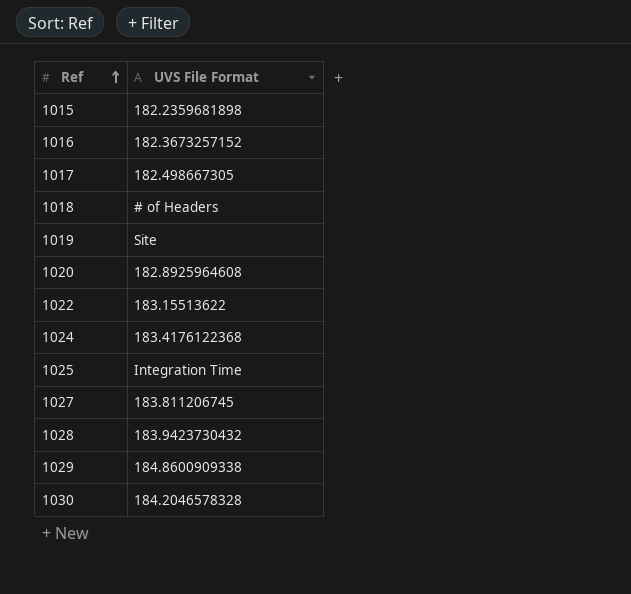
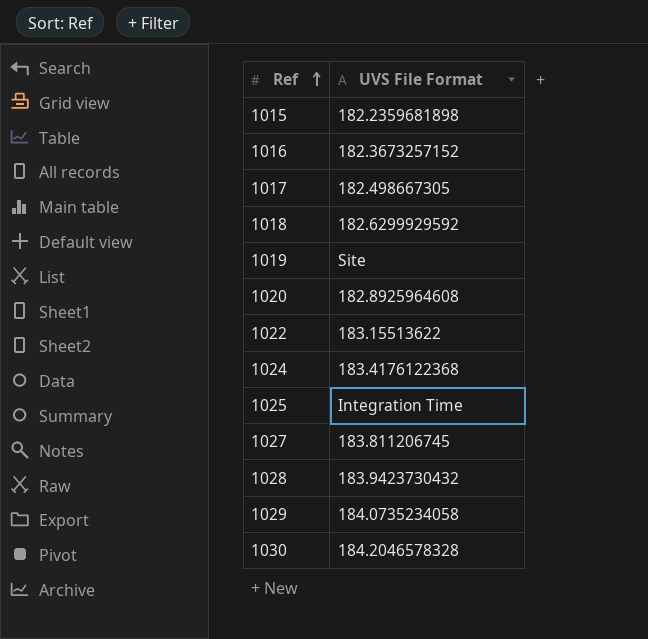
1018 | UVS File Format: # of Headers -> 182.6299929592
1029 | UVS File Format: 184.8600909338 -> 184.0735234058

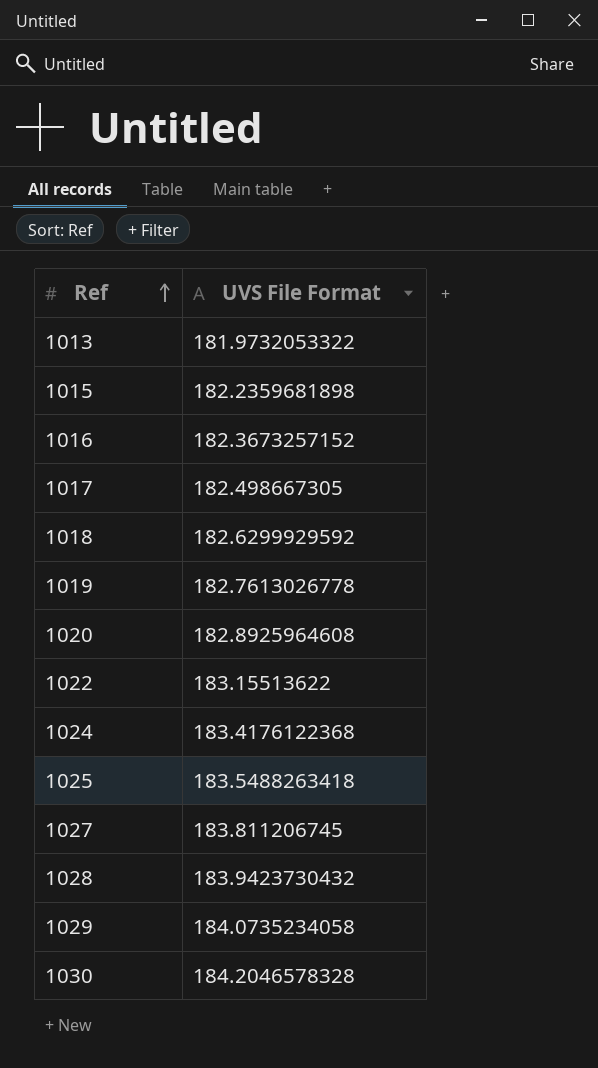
row 1013: none -> 181.9732053322
1019 | UVS File Format: Site -> 182.7613026778
1025 | UVS File Format: Integration Time -> 183.5488263418

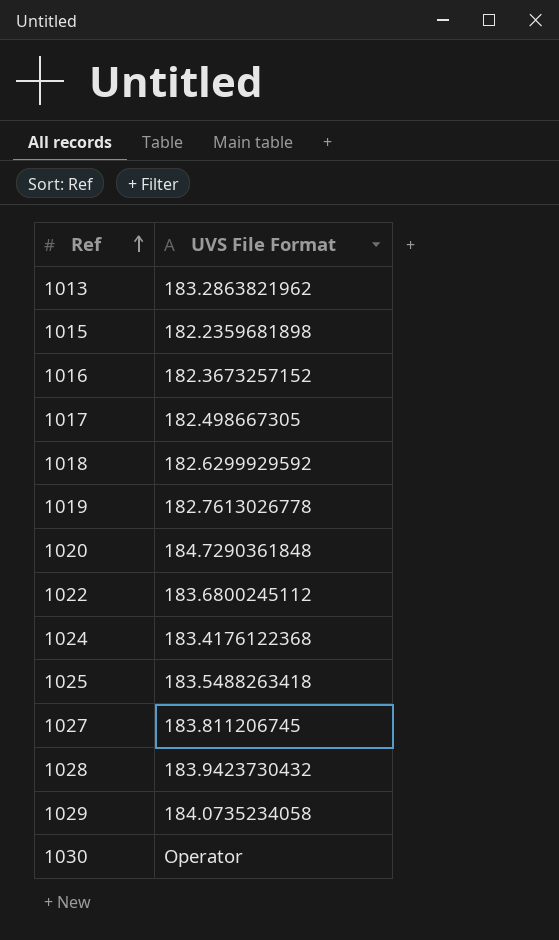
1013 | UVS File Format: 181.9732053322 -> 183.2863821962
1020 | UVS File Format: 182.8925964608 -> 184.7290361848
1022 | UVS File Format: 183.15513622 -> 183.6800245112
1030 | UVS File Format: 184.2046578328 -> Operator

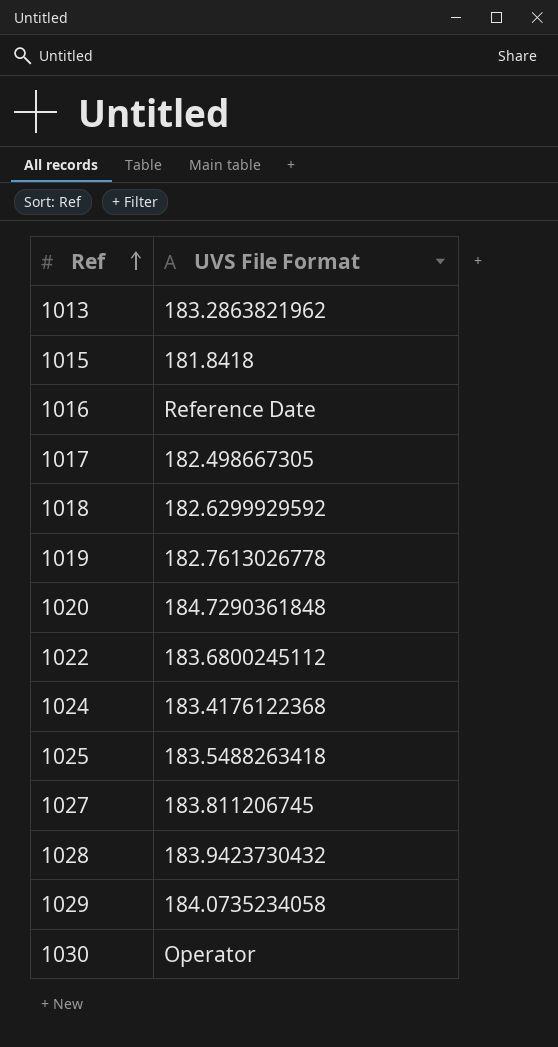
1015 | UVS File Format: 182.2359681898 -> 181.8418
1016 | UVS File Format: 182.3673257152 -> Reference Date

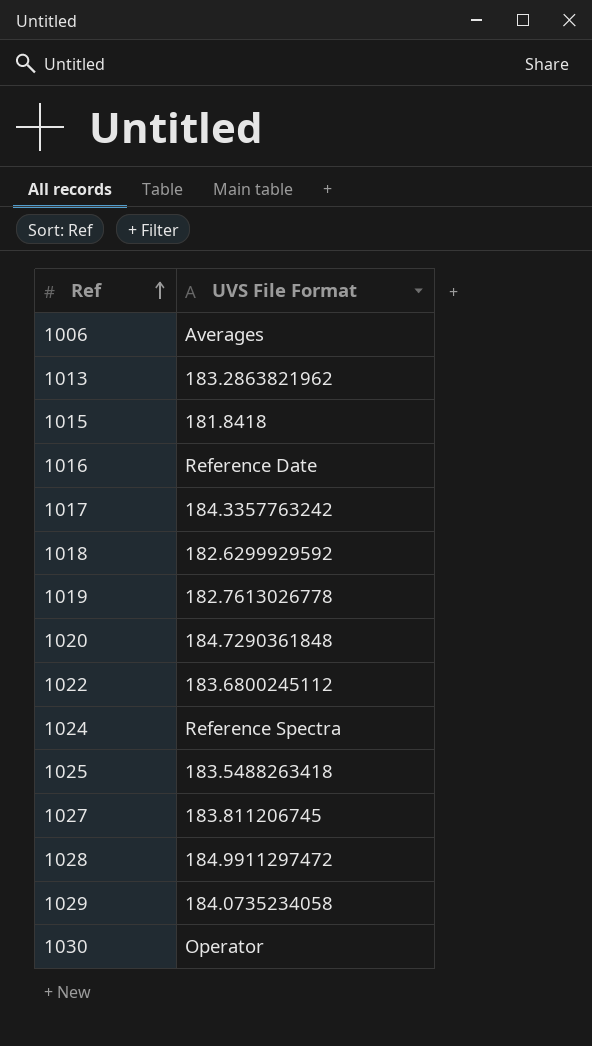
row 1006: none -> Averages
1017 | UVS File Format: 182.498667305 -> 184.3357763242
1024 | UVS File Format: 183.4176122368 -> Reference Spectra
1028 | UVS File Format: 183.9423730432 -> 184.9911297472

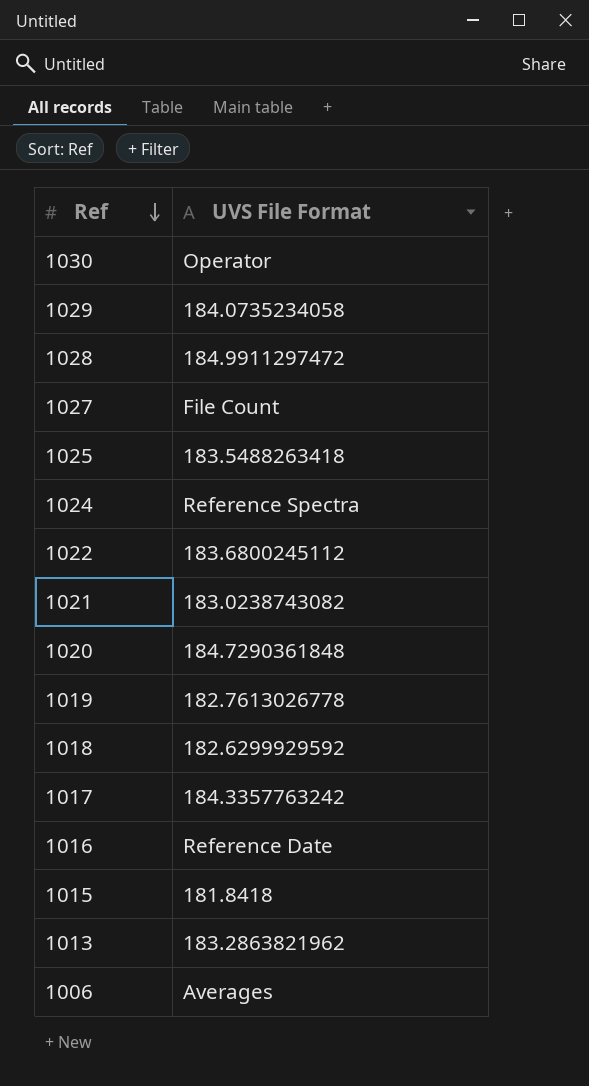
row order: Ref ascending -> Ref descending
1027 | UVS File Format: 183.811206745 -> File Count
row 1021: none -> 183.0238743082

